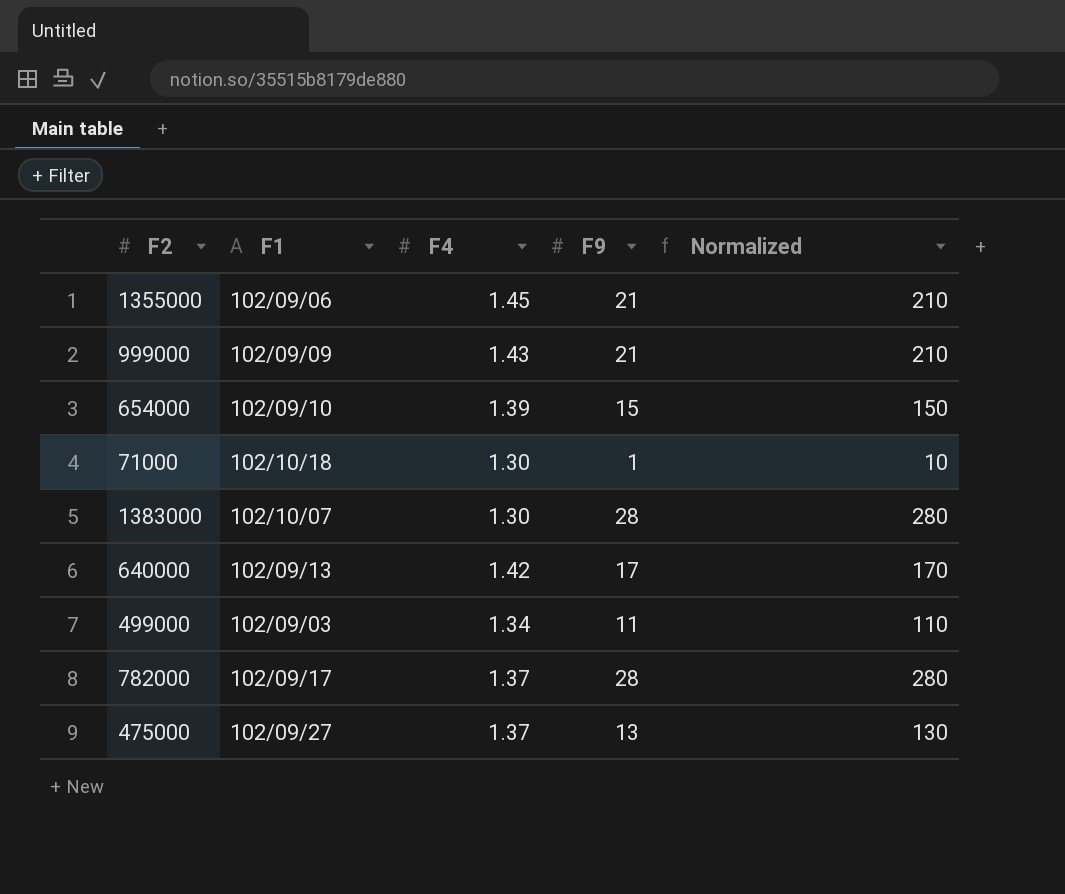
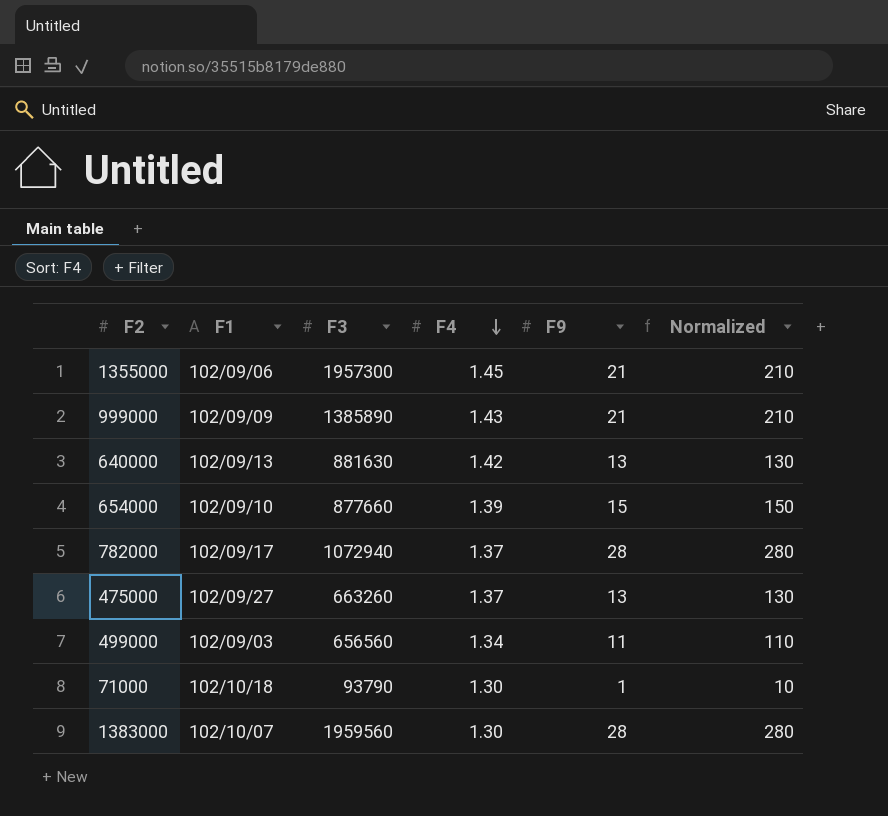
row order: none -> F4 descending
column F3 | position: none -> 3
640000 | F9: 17 -> 13
640000 | Normalized: 170 -> 130

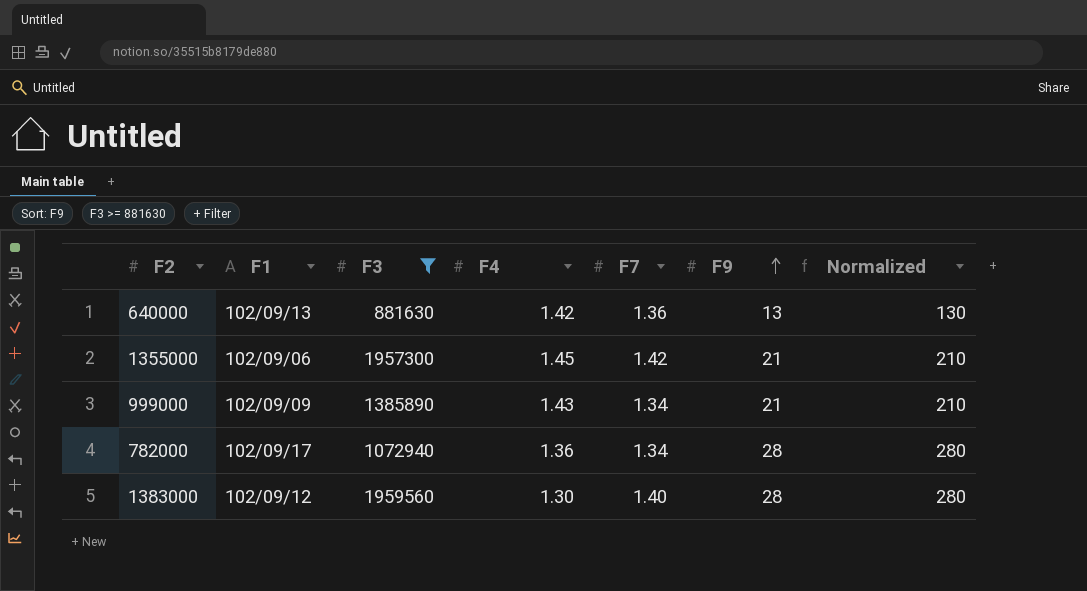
filter: none -> F3 >= 881630
row order: F4 descending -> F9 ascending
column F7 | position: none -> 5
782000 | F4: 1.37 -> 1.36
1383000 | F1: 102/10/07 -> 102/09/12

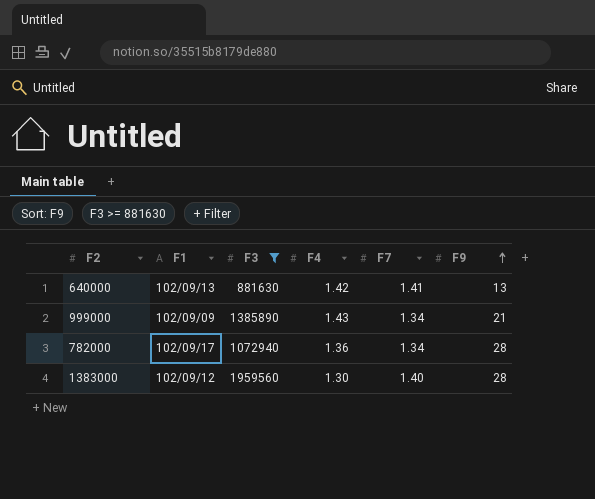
column Normalized | formula: [F9] * 10 -> none
row 1355000: 102/09/06 | 1957300 | 1.45 | 1.42 | 21 | 210 -> none
640000 | F7: 1.36 -> 1.41

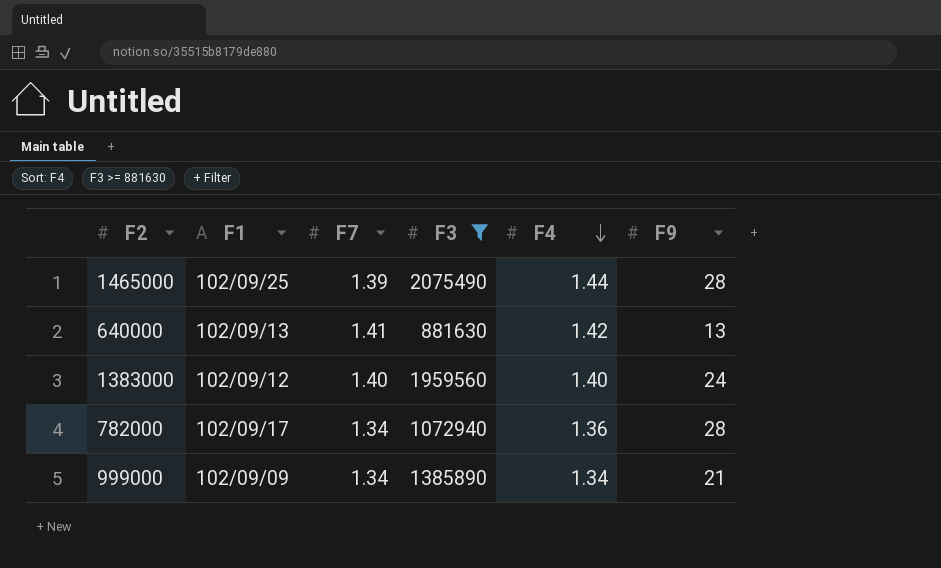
row order: F9 ascending -> F4 descending
column F7 | position: 5 -> 3
row 1465000: none -> 102/09/25 | 1.39 | 2075490 | 1.44 | 28
1383000 | F4: 1.30 -> 1.40
1383000 | F9: 28 -> 24
999000 | F4: 1.43 -> 1.34

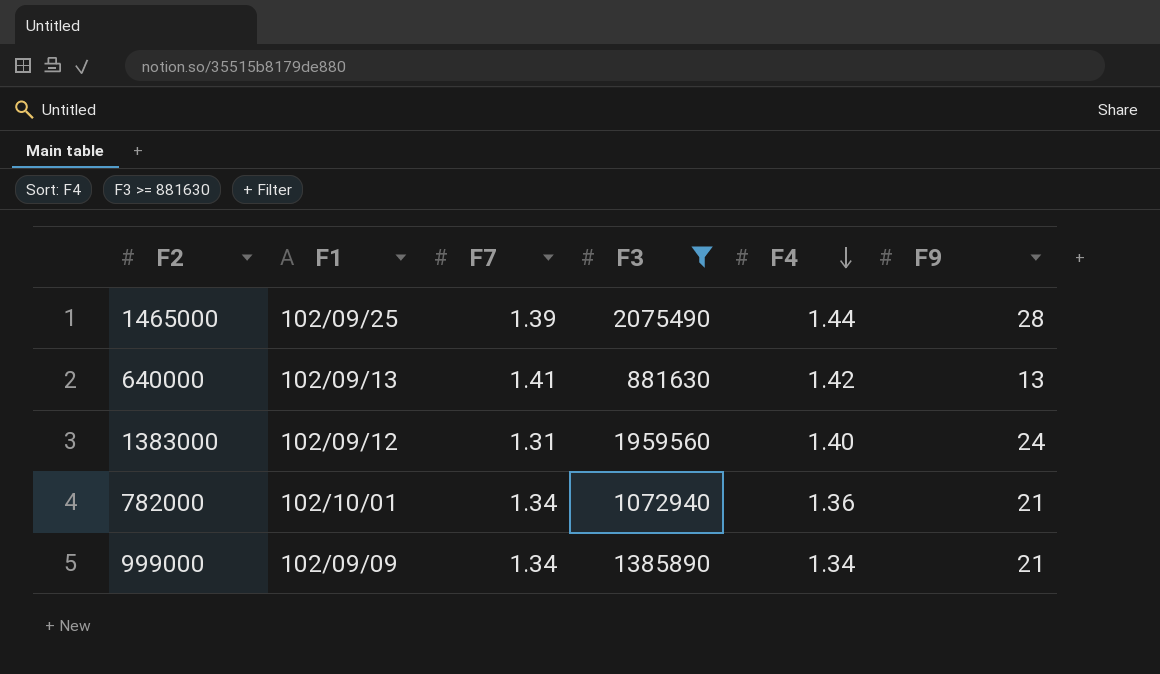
1383000 | F7: 1.40 -> 1.31
782000 | F1: 102/09/17 -> 102/10/01
782000 | F9: 28 -> 21

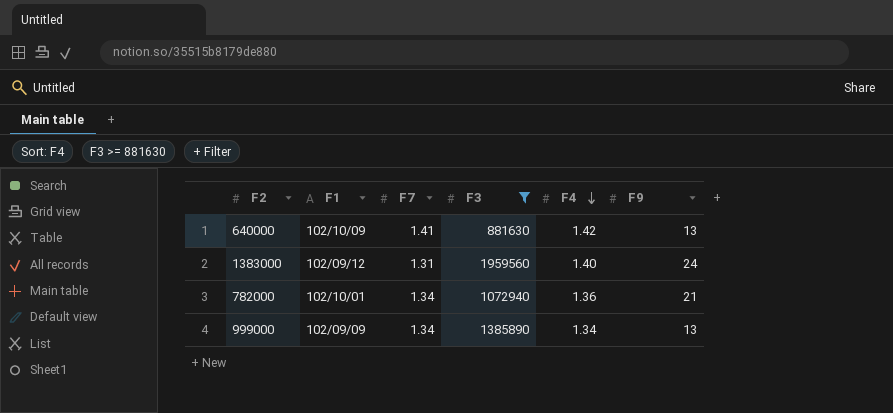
row 1465000: 102/09/25 | 1.39 | 2075490 | 1.44 | 28 -> none
640000 | F1: 102/09/13 -> 102/10/09
999000 | F9: 21 -> 13

